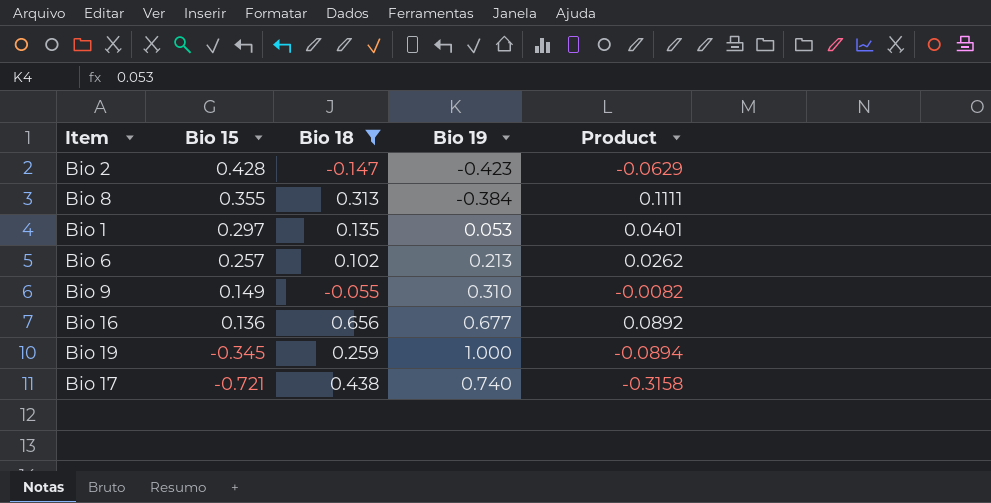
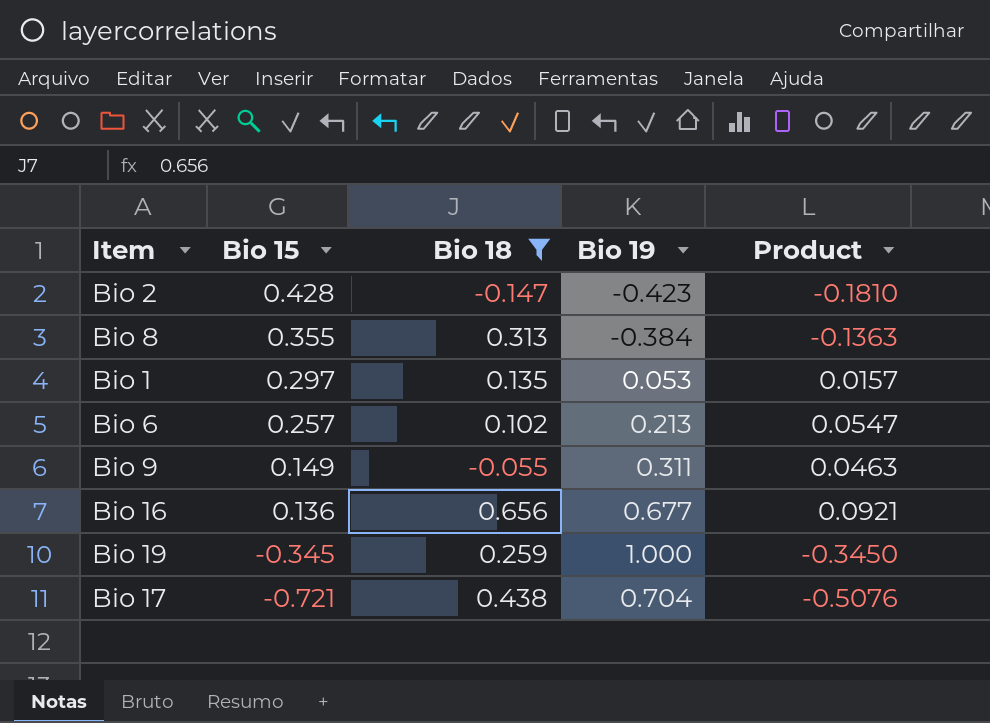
column Product | formula: [Bio 15] * [Bio 18] -> [Bio 15] * [Bio 19]
Bio 9 | Bio 19: 0.310 -> 0.311
Bio 17 | Bio 19: 0.740 -> 0.704

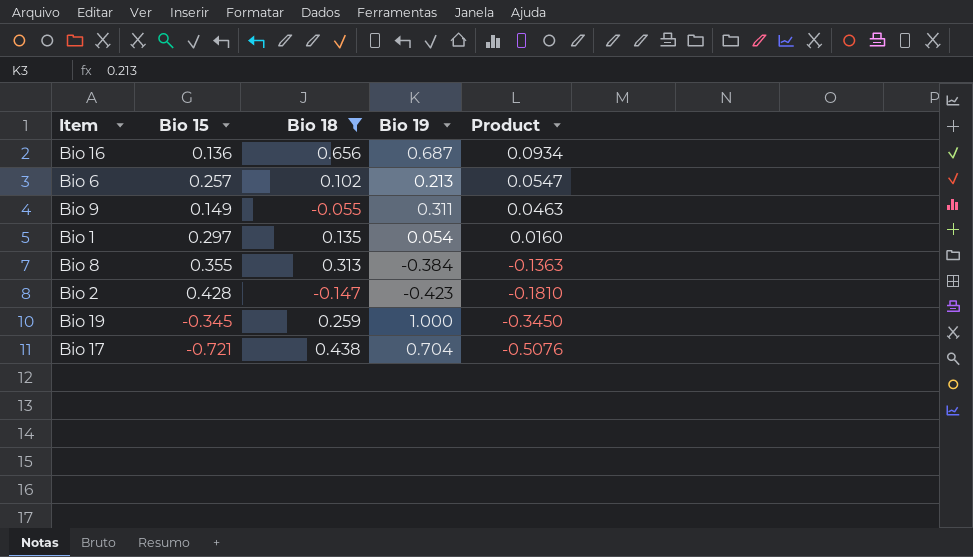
row order: Bio 15 descending -> Product descending
Bio 16 | Bio 19: 0.677 -> 0.687
Bio 16 | Product: 0.0921 -> 0.0934
Bio 1 | Bio 19: 0.053 -> 0.054
Bio 1 | Product: 0.0157 -> 0.0160

